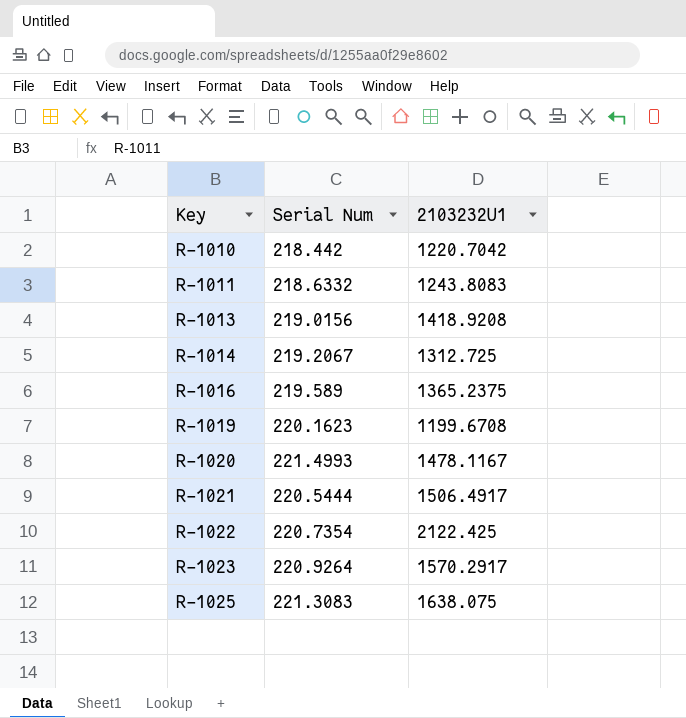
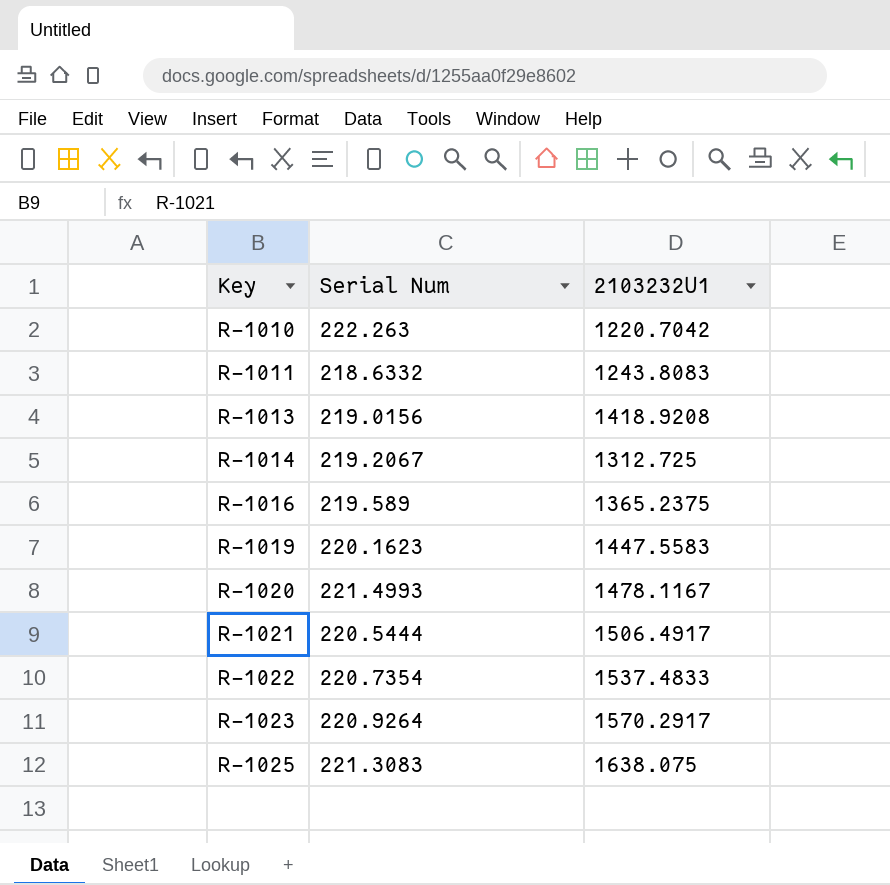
R-1010 | Serial Num: 218.442 -> 222.263
R-1019 | 2103232U1: 1199.6708 -> 1447.5583
R-1022 | 2103232U1: 2122.425 -> 1537.4833

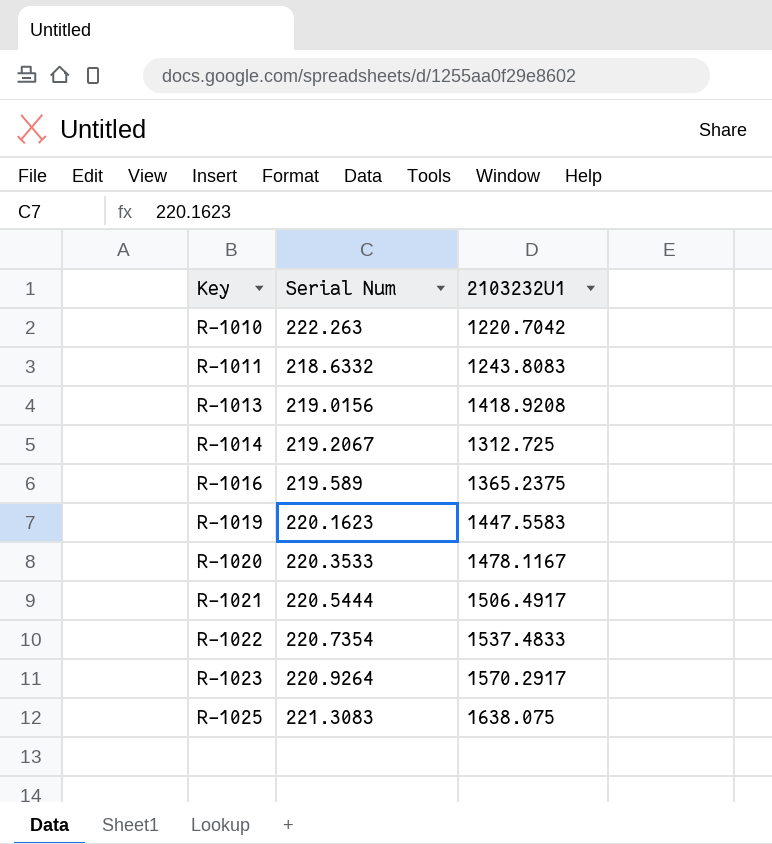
R-1020 | Serial Num: 221.4993 -> 220.3533

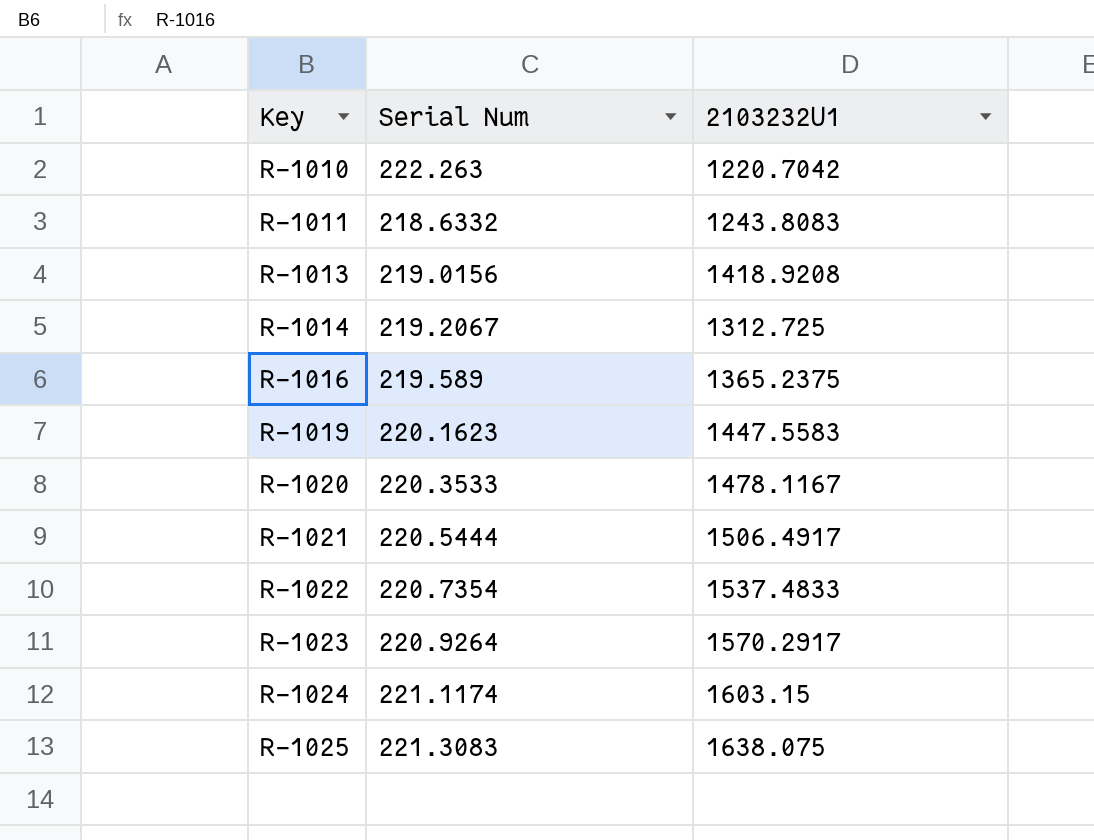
row R-1024: none -> 221.1174 | 1603.15

